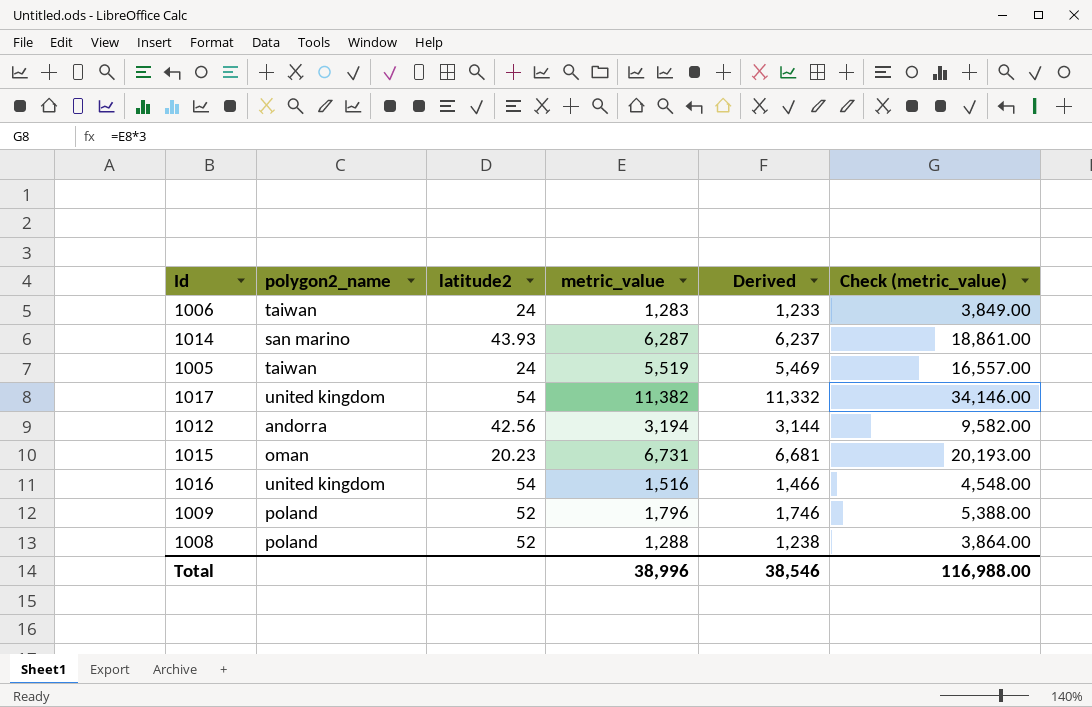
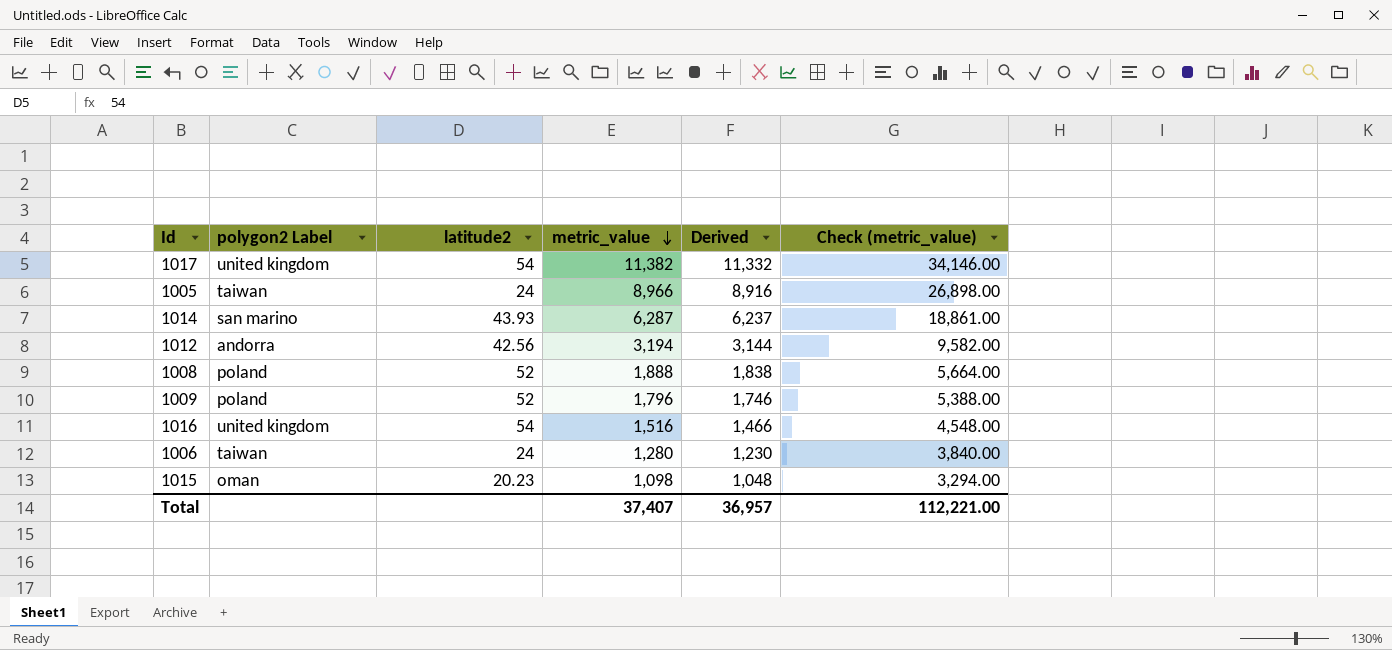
row order: none -> metric_value descending
column name: polygon2_name -> polygon2 Label
1005 | metric_value: 5,519 -> 8,966
1005 | Derived: 5,469 -> 8,916
1005 | Check (metric_value): 16,557.00 -> 26,898.00
1008 | metric_value: 1,288 -> 1,888
1008 | Derived: 1,238 -> 1,838
1008 | Check (metric_value): 3,864.00 -> 5,664.00
1006 | metric_value: 1,283 -> 1,280
1006 | Derived: 1,233 -> 1,230
1006 | Check (metric_value): 3,849.00 -> 3,840.00
1015 | metric_value: 6,731 -> 1,098
1015 | Derived: 6,681 -> 1,048
1015 | Check (metric_value): 20,193.00 -> 3,294.00
Total | metric_value: 38,996 -> 37,407
Total | Derived: 38,546 -> 36,957
Total | Check (metric_value): 116,988.00 -> 112,221.00

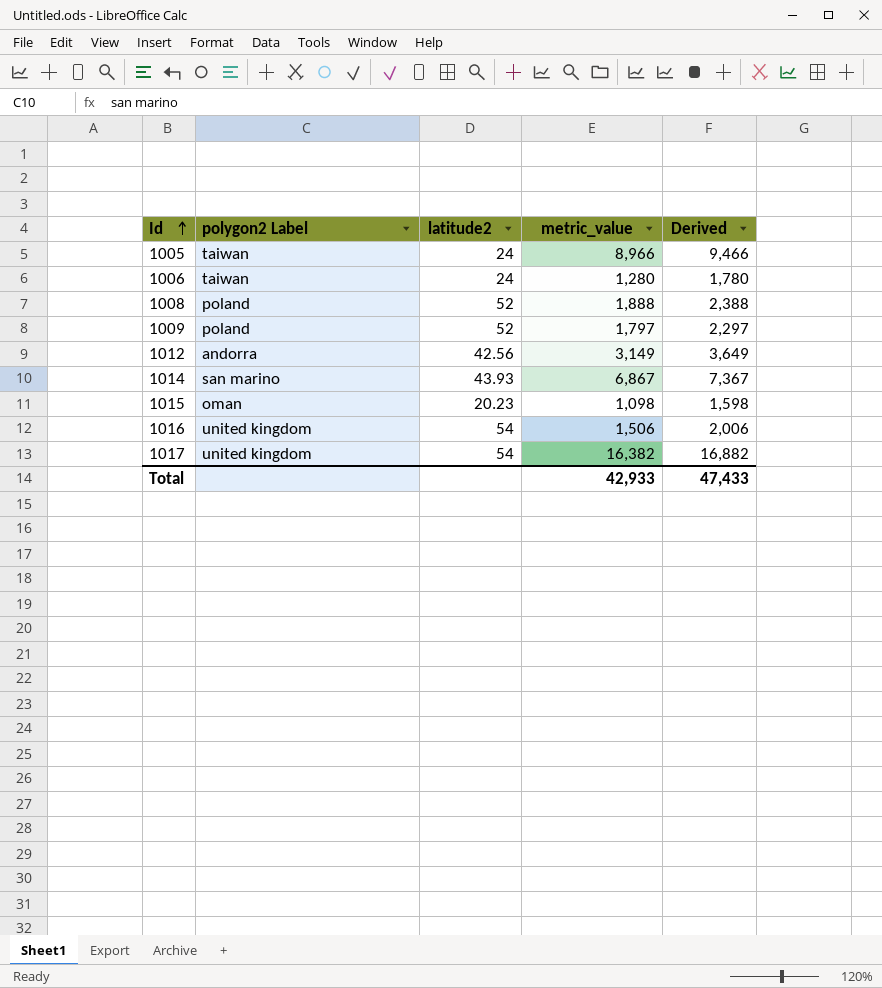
row order: metric_value descending -> Id ascending
column Check (metric_value) | formula: [metric_value] * 3 -> none
column Derived | formula: [metric_value] - 50 -> [metric_value] + 500
1009 | metric_value: 1,796 -> 1,797
1012 | metric_value: 3,194 -> 3,149
1014 | metric_value: 6,287 -> 6,867
1016 | metric_value: 1,516 -> 1,506
1017 | metric_value: 11,382 -> 16,382
Total | metric_value: 37,407 -> 42,933
Total | Derived: 36,957 -> 47,433

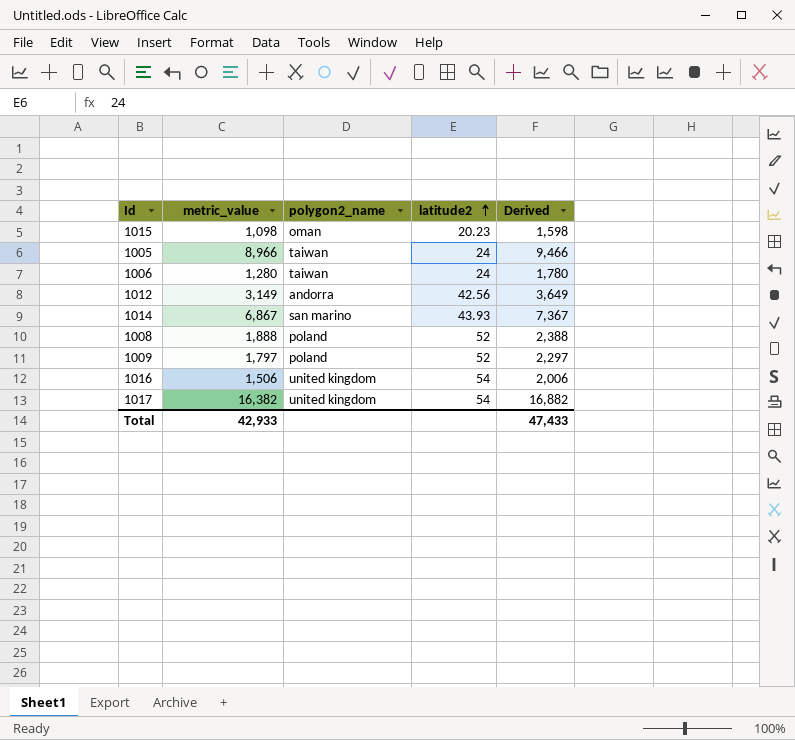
row order: Id ascending -> latitude2 ascending
column metric_value | position: 4 -> 2
column name: polygon2 Label -> polygon2_name

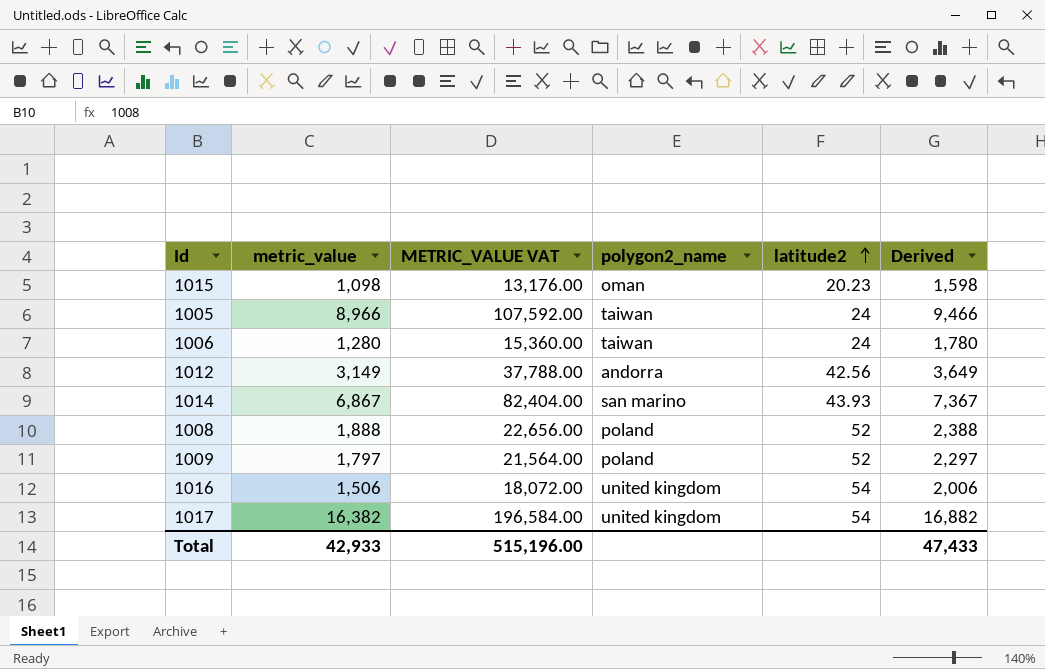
column METRIC_VALUE VAT | formula: none -> [metric_value] * 12

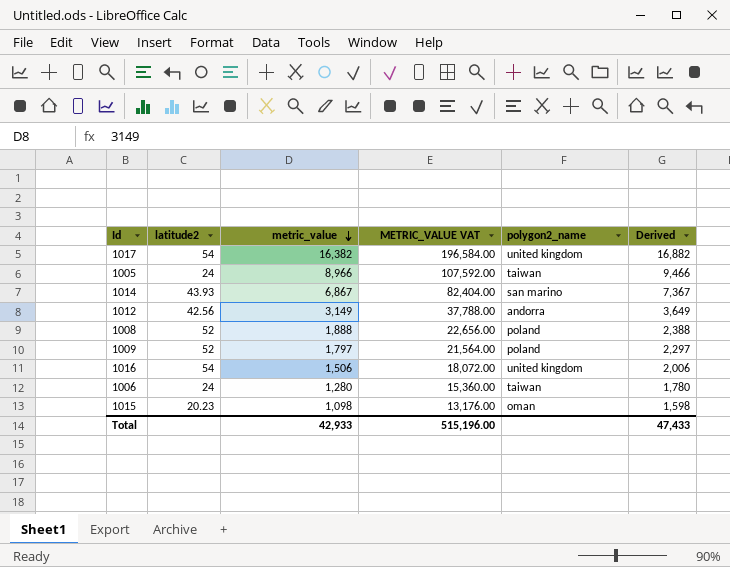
row order: latitude2 ascending -> metric_value descending
column latitude2 | position: 5 -> 2

